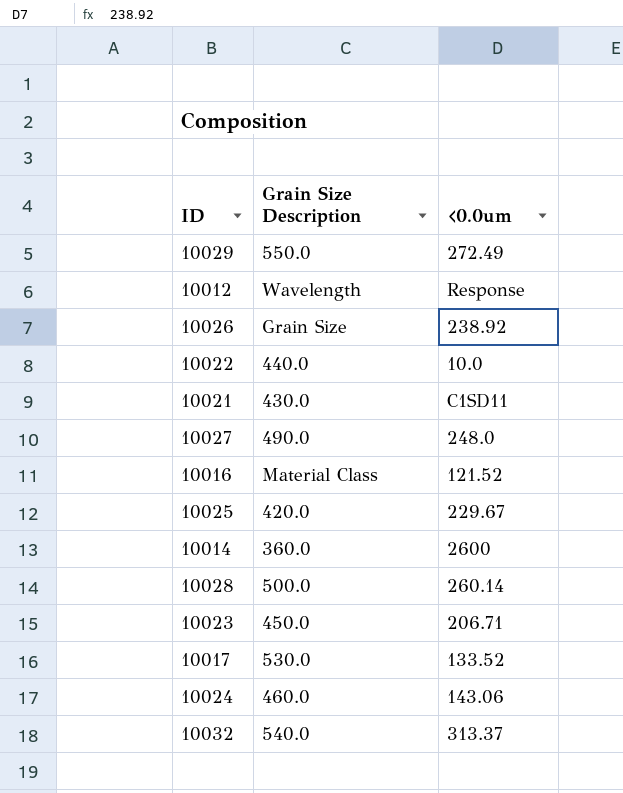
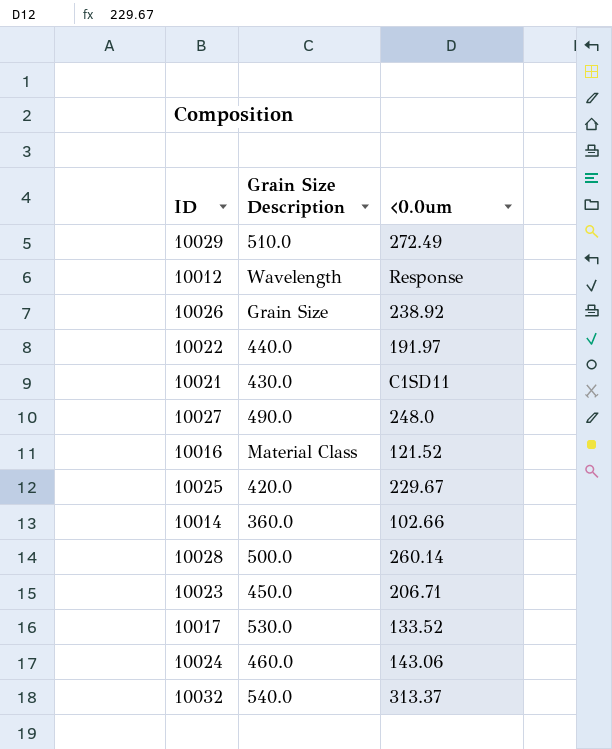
10029 | Grain Size Description: 550.0 -> 510.0
10022 | <0.0um: 10.0 -> 191.97
10014 | <0.0um: 2600 -> 102.66

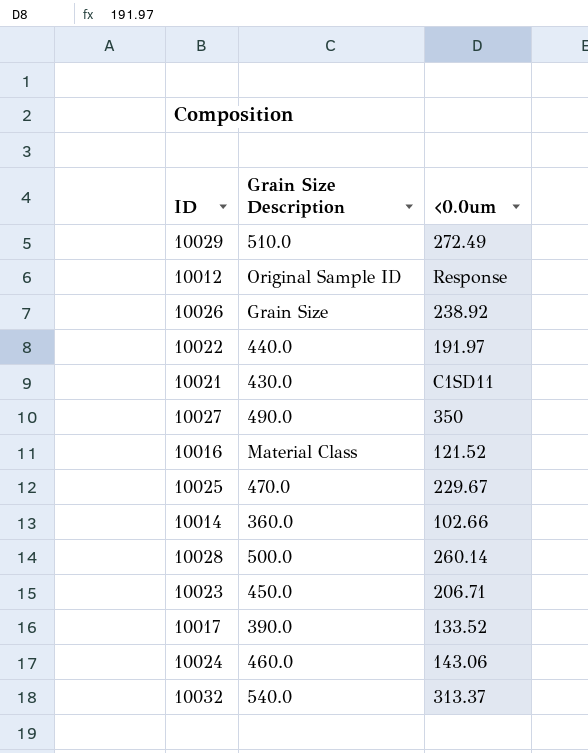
10012 | Grain Size Description: Wavelength -> Original Sample ID
10027 | <0.0um: 248.0 -> 350
10025 | Grain Size Description: 420.0 -> 470.0
10017 | Grain Size Description: 530.0 -> 390.0

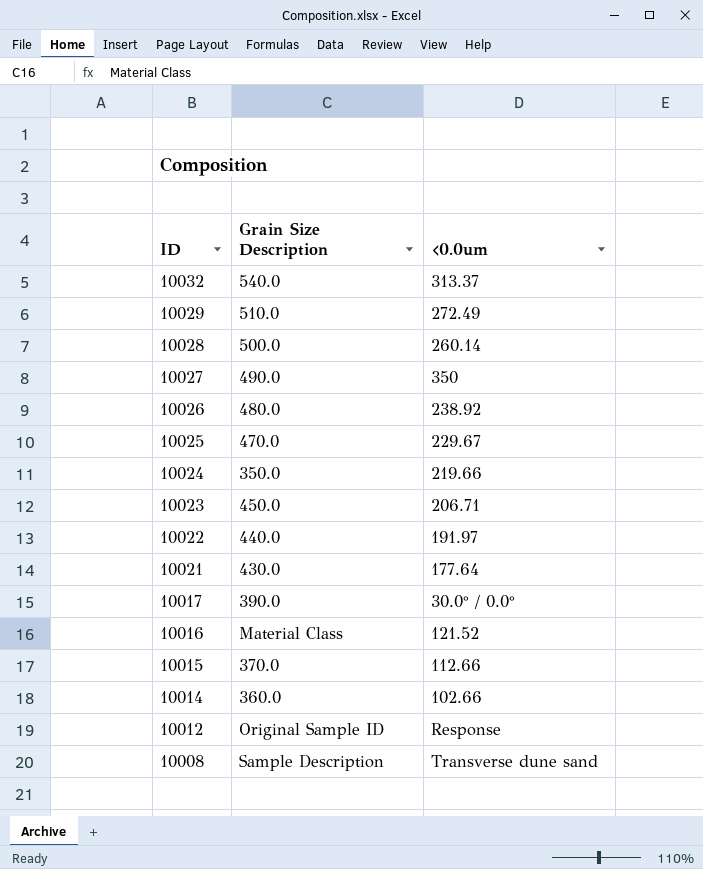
row order: none -> ID descending
10026 | Grain Size Description: Grain Size -> 480.0
10024 | Grain Size Description: 460.0 -> 350.0
10024 | <0.0um: 143.06 -> 219.66
10021 | <0.0um: C1SD11 -> 177.64
10017 | <0.0um: 133.52 -> 30.0° / 0.0°
row 10015: none -> 370.0 | 112.66
row 10008: none -> Sample Description | Transverse dune sand

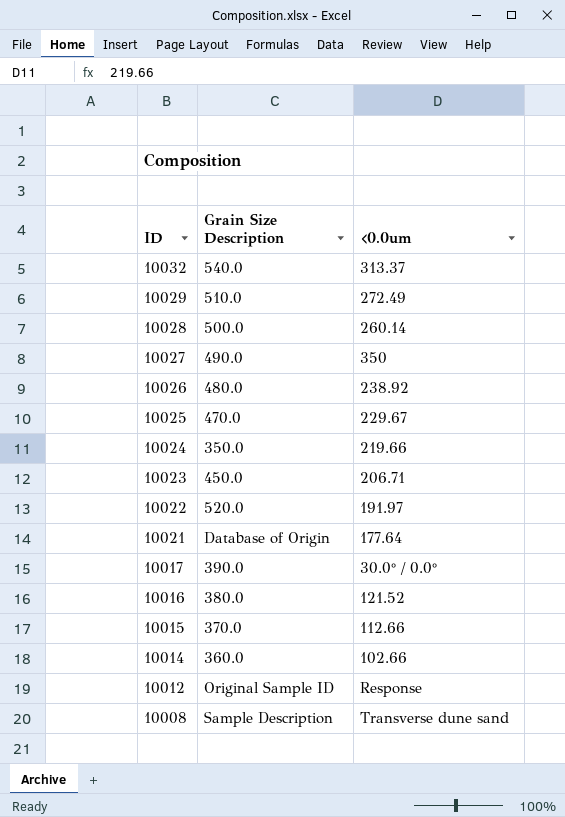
10022 | Grain Size Description: 440.0 -> 520.0
10021 | Grain Size Description: 430.0 -> Database of Origin
10016 | Grain Size Description: Material Class -> 380.0

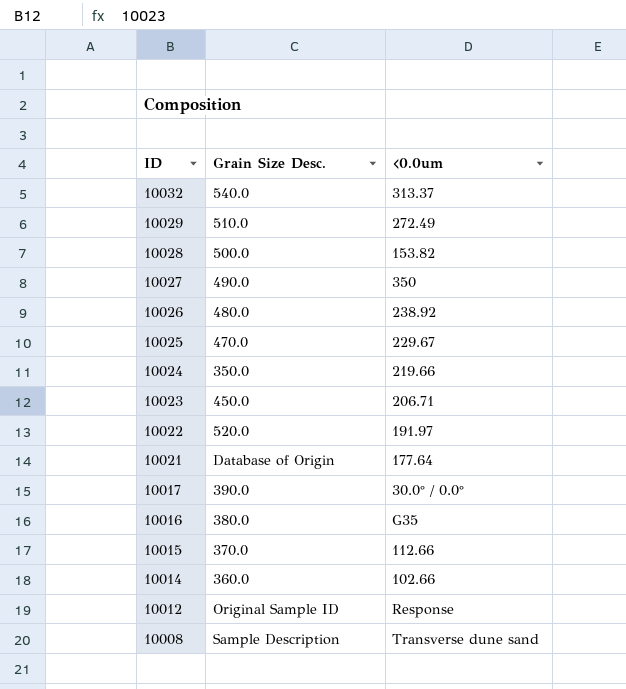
column name: Grain Size Description -> Grain Size Desc.
10028 | <0.0um: 260.14 -> 153.82
10016 | <0.0um: 121.52 -> G35

